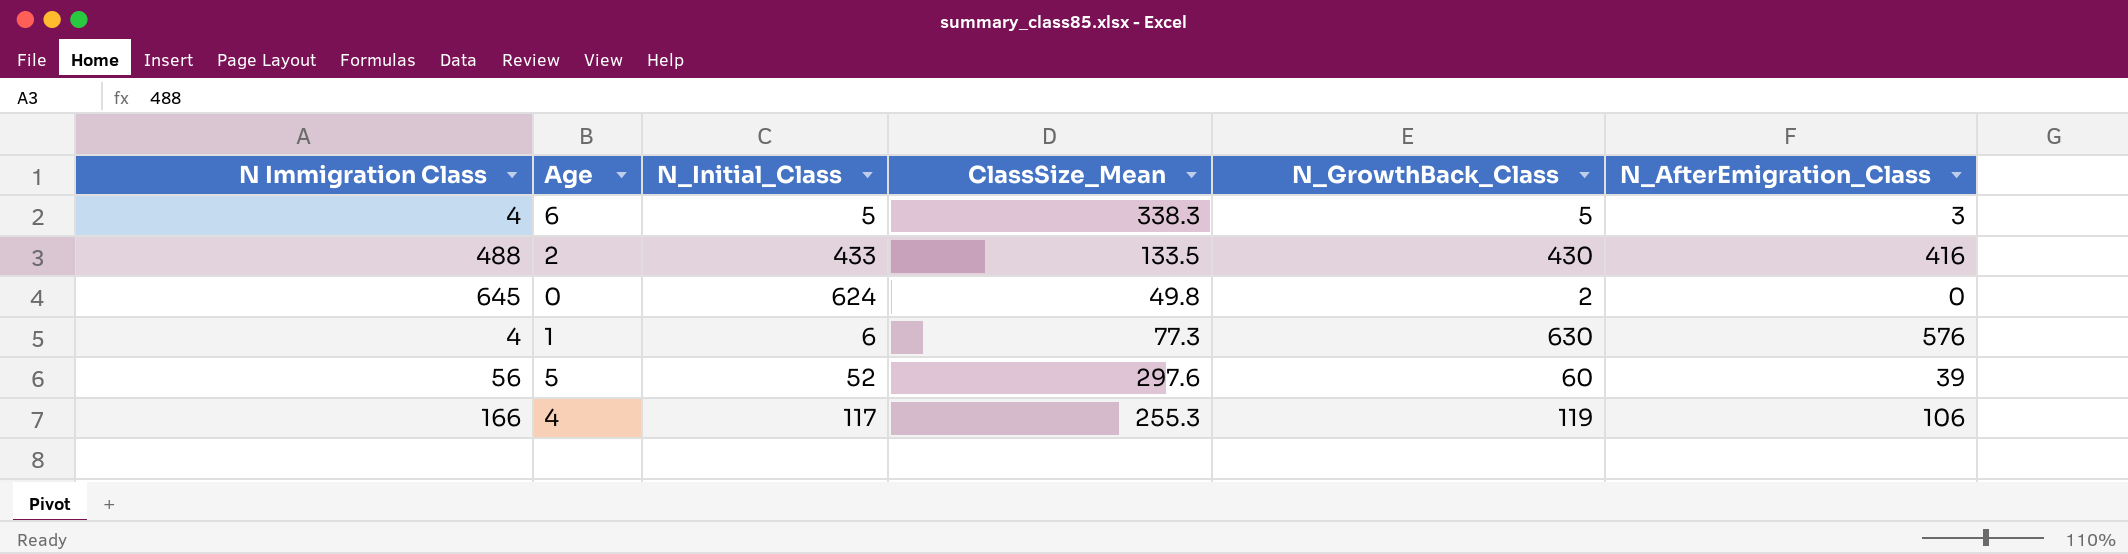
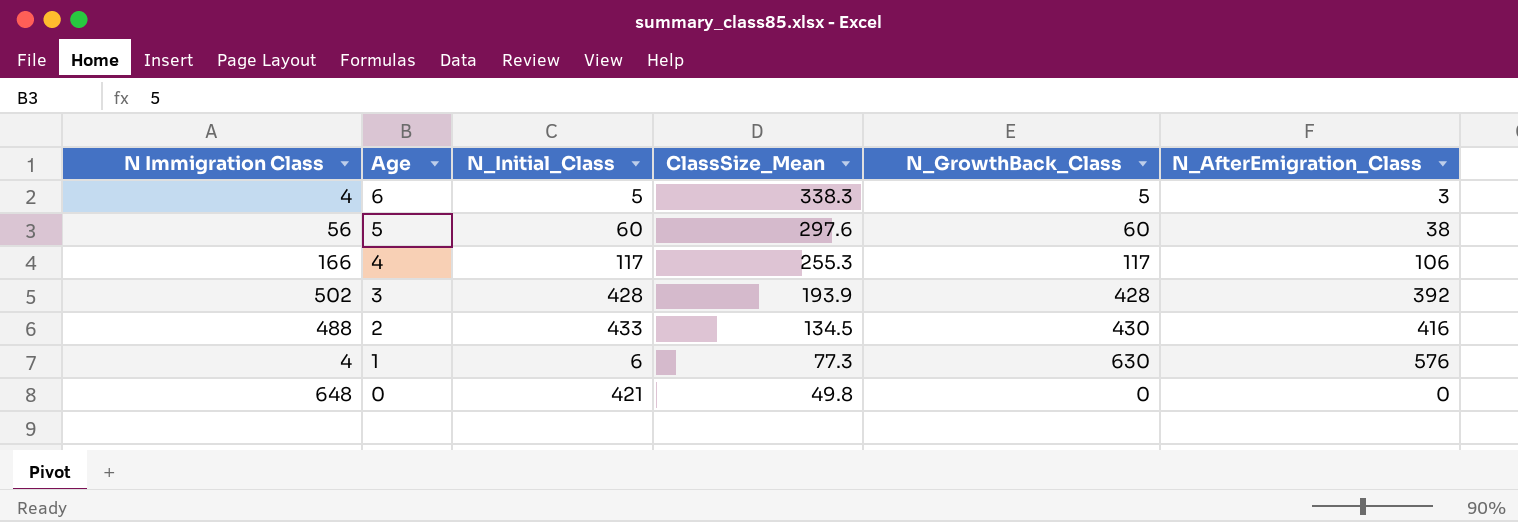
row order: none -> Age descending
5 | N_Initial_Class: 52 -> 60
5 | N_AfterEmigration_Class: 39 -> 38
4 | N_GrowthBack_Class: 119 -> 117
row 3: none -> 502 | 428 | 193.9 | 428 | 392
2 | ClassSize_Mean: 133.5 -> 134.5
0 | N Immigration Class: 645 -> 648
0 | N_Initial_Class: 624 -> 421
0 | N_GrowthBack_Class: 2 -> 0

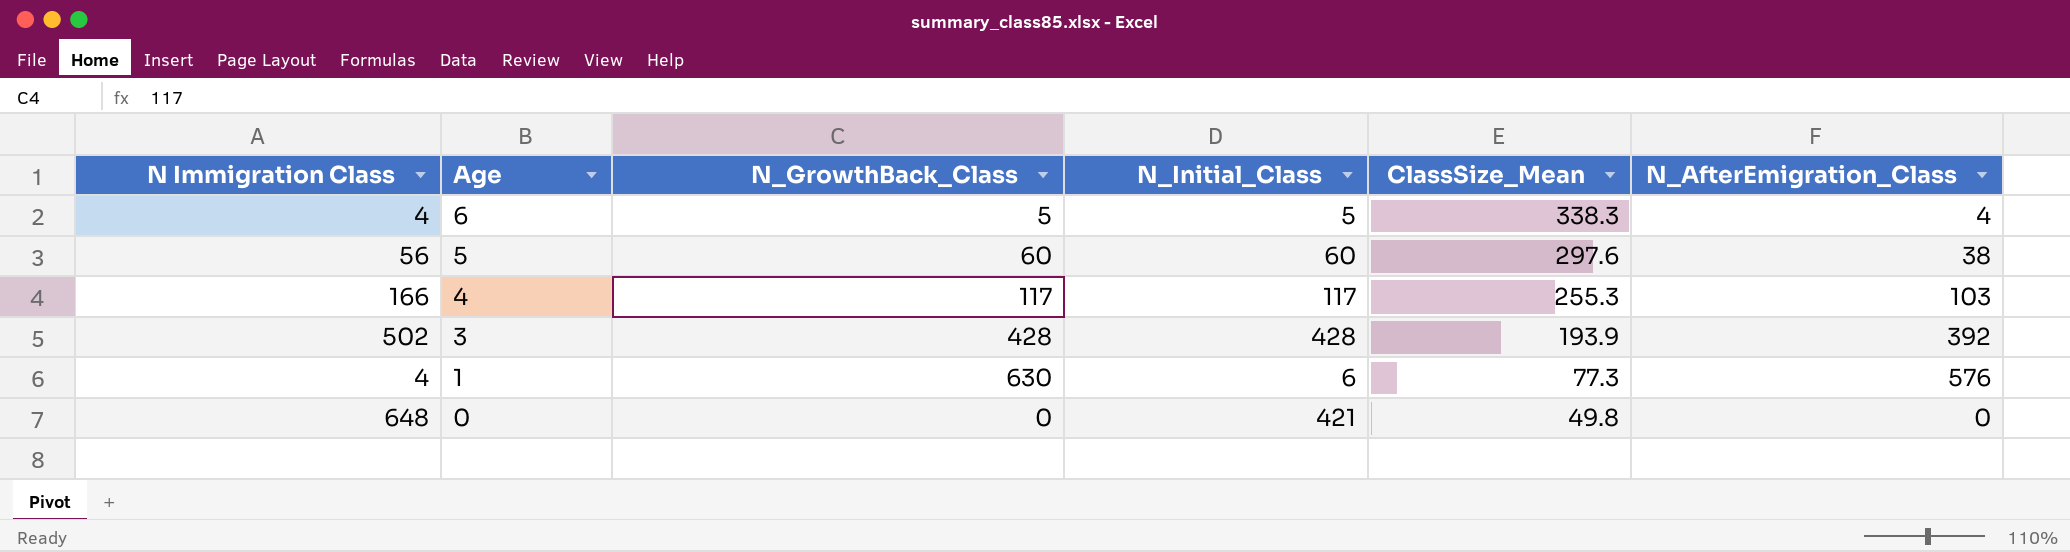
column N_GrowthBack_Class | position: 5 -> 3
row 2: 488 | 433 | 134.5 | 430 | 416 -> none
6 | N_AfterEmigration_Class: 3 -> 4
4 | N_AfterEmigration_Class: 106 -> 103

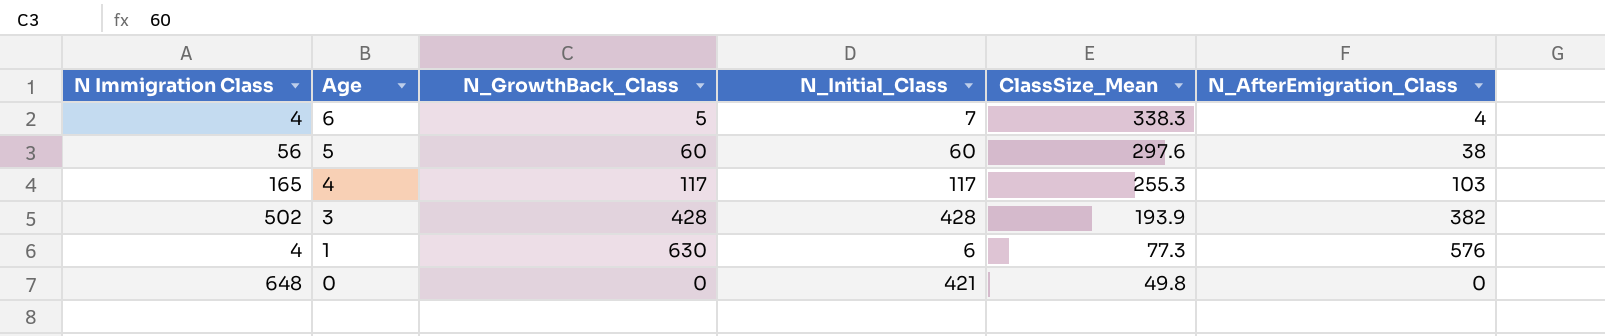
6 | N_Initial_Class: 5 -> 7
4 | N Immigration Class: 166 -> 165
3 | N_AfterEmigration_Class: 392 -> 382

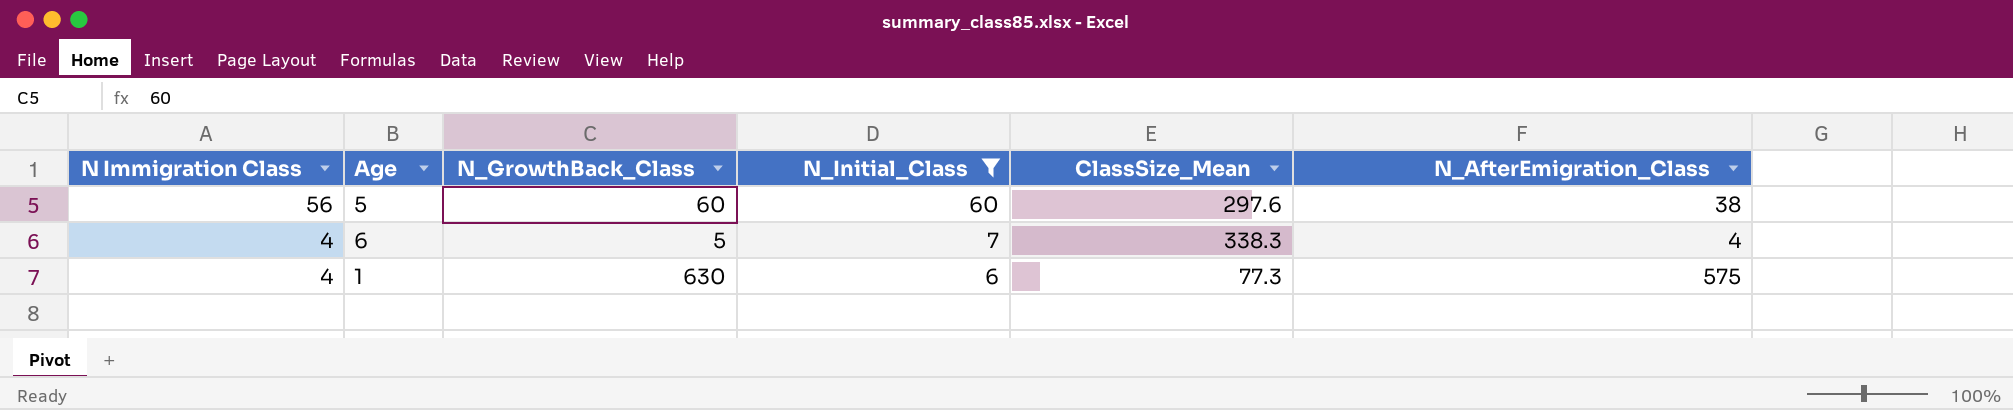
filter: none -> N_Initial_Class <= 60
row order: Age descending -> N Immigration Class descending
1 | N_AfterEmigration_Class: 576 -> 575

